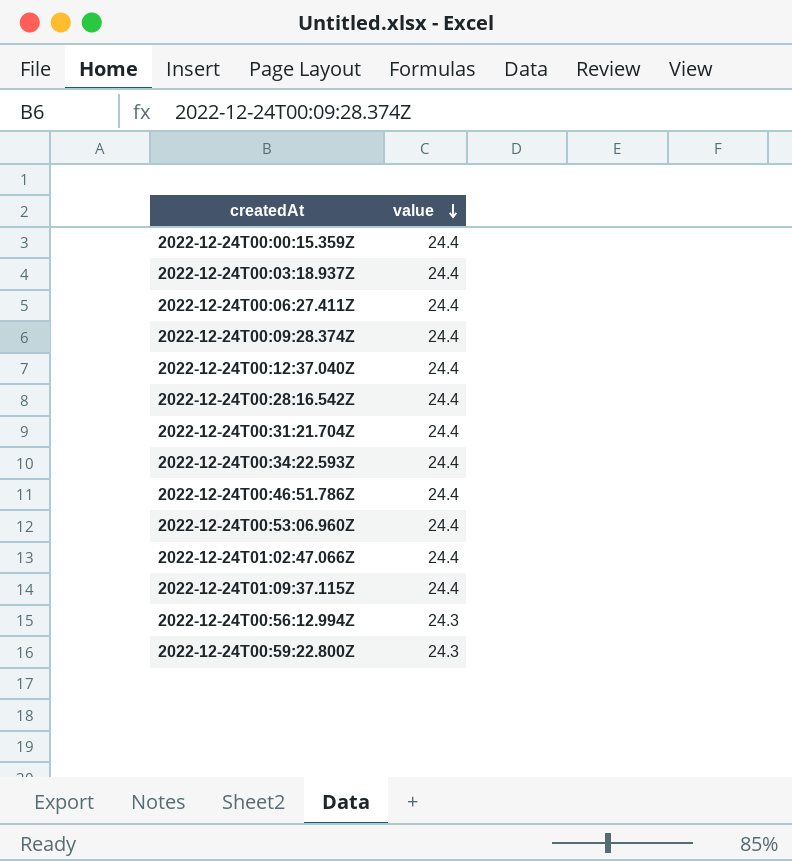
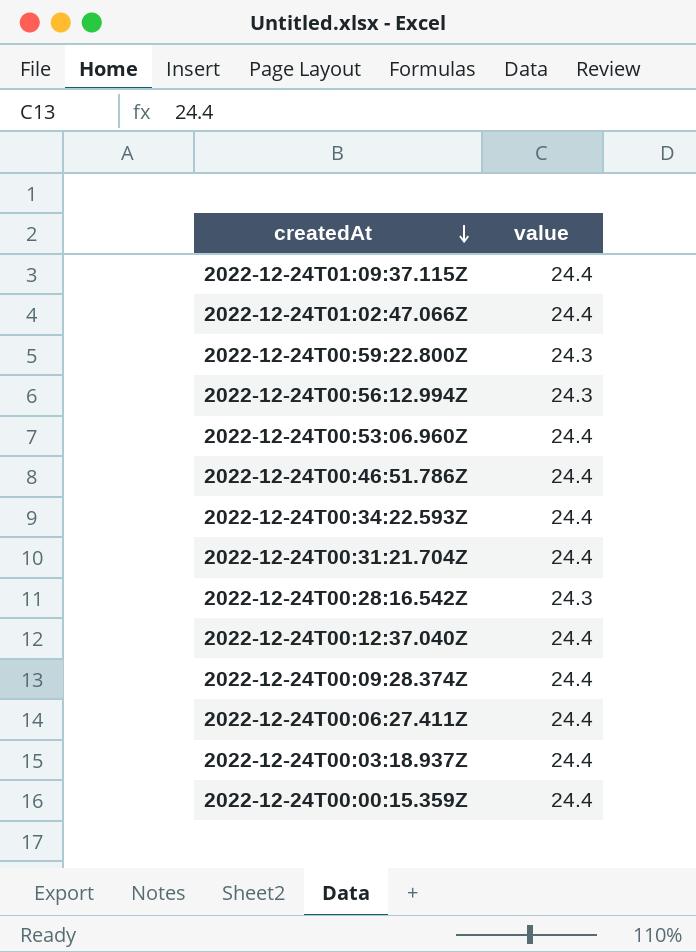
row order: value descending -> createdAt descending
2022-12-24T00:28:16.542Z | value: 24.4 -> 24.3

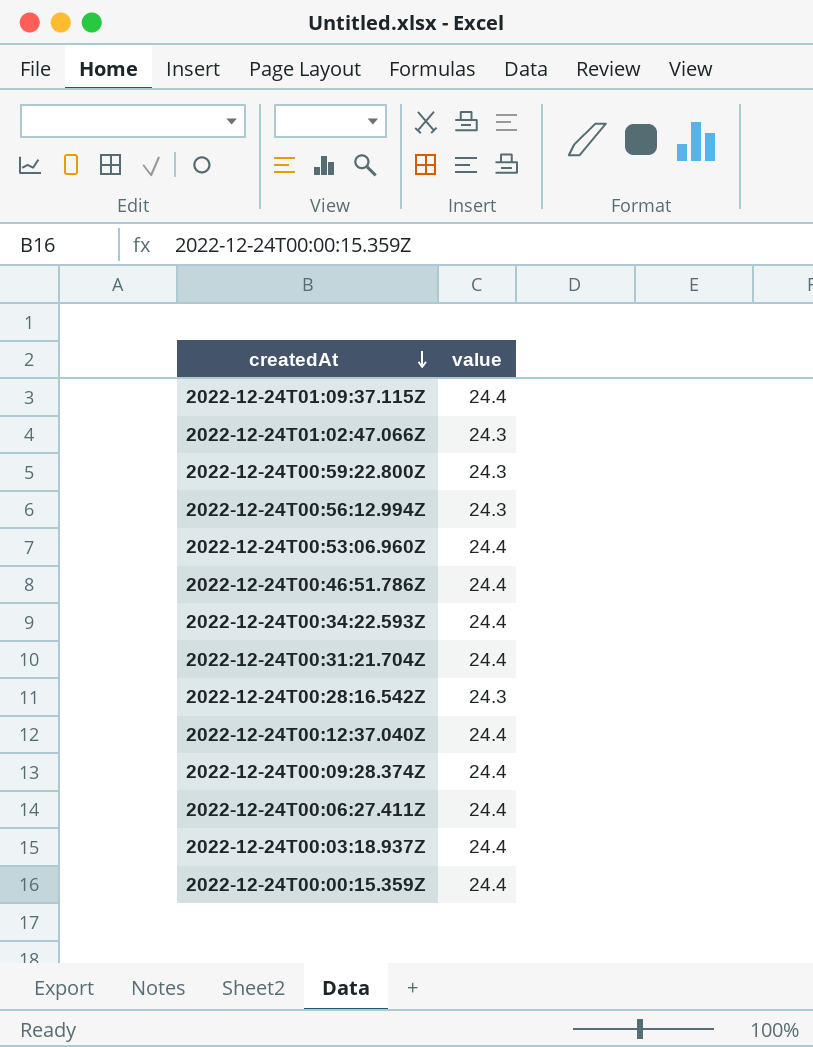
2022-12-24T01:02:47.066Z | value: 24.4 -> 24.3

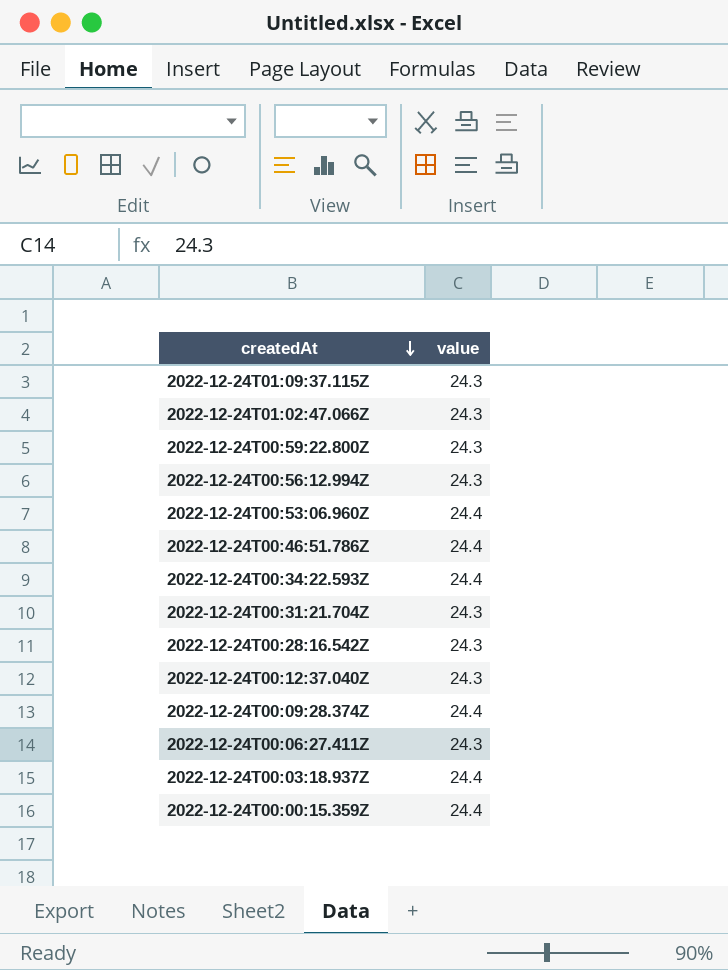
2022-12-24T01:09:37.115Z | value: 24.4 -> 24.3
2022-12-24T00:31:21.704Z | value: 24.4 -> 24.3
2022-12-24T00:12:37.040Z | value: 24.4 -> 24.3
2022-12-24T00:06:27.411Z | value: 24.4 -> 24.3

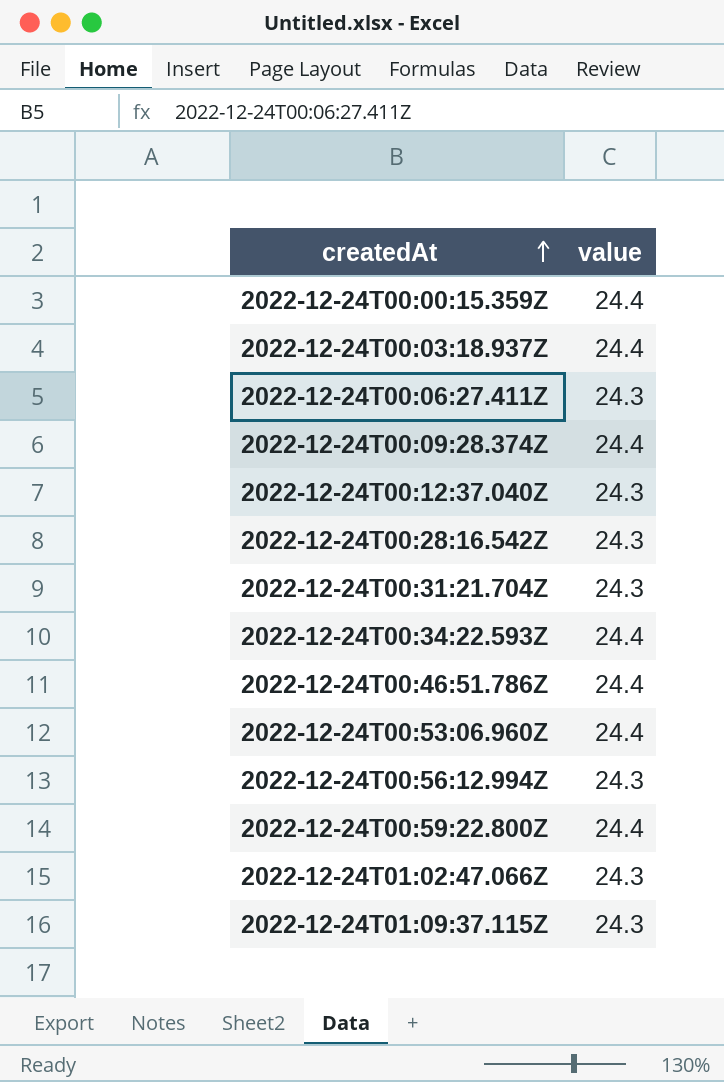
row order: createdAt descending -> createdAt ascending
2022-12-24T00:59:22.800Z | value: 24.3 -> 24.4

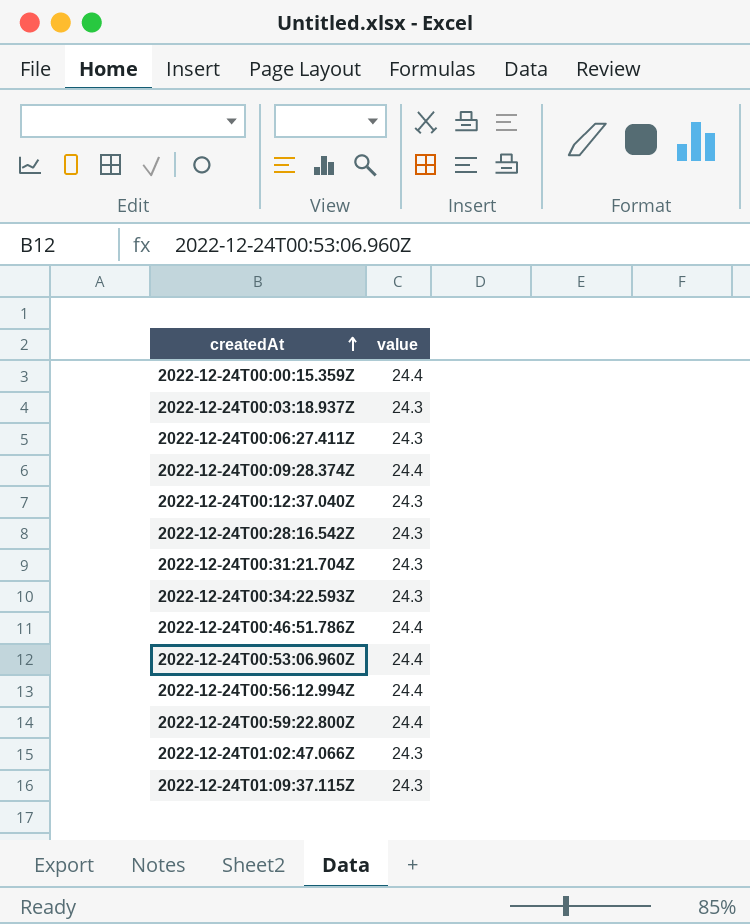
2022-12-24T00:03:18.937Z | value: 24.4 -> 24.3
2022-12-24T00:34:22.593Z | value: 24.4 -> 24.3
2022-12-24T00:56:12.994Z | value: 24.3 -> 24.4

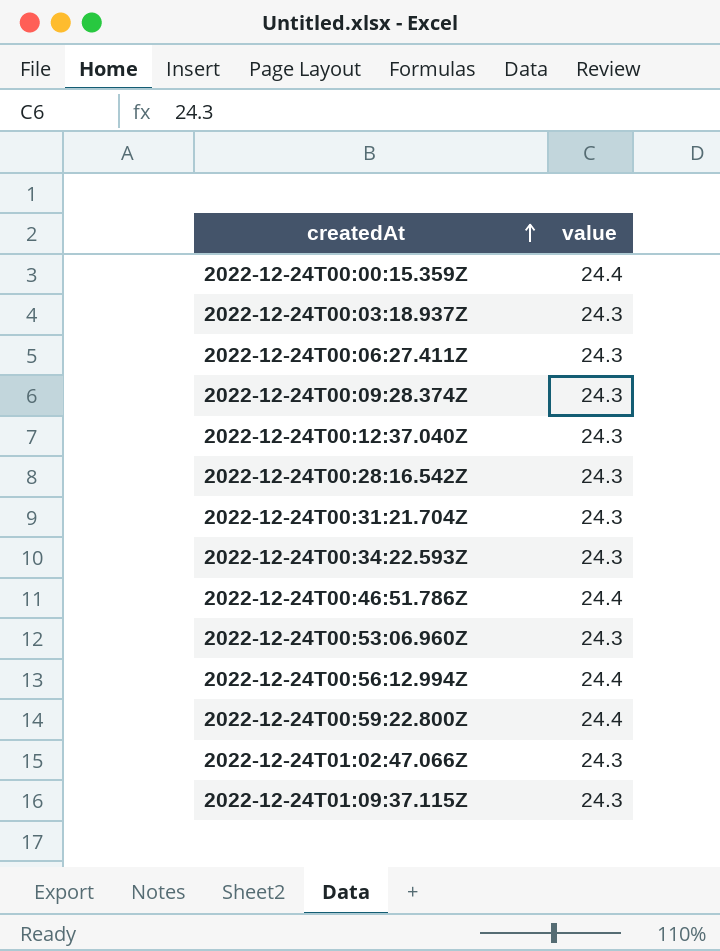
2022-12-24T00:09:28.374Z | value: 24.4 -> 24.3
2022-12-24T00:53:06.960Z | value: 24.4 -> 24.3

